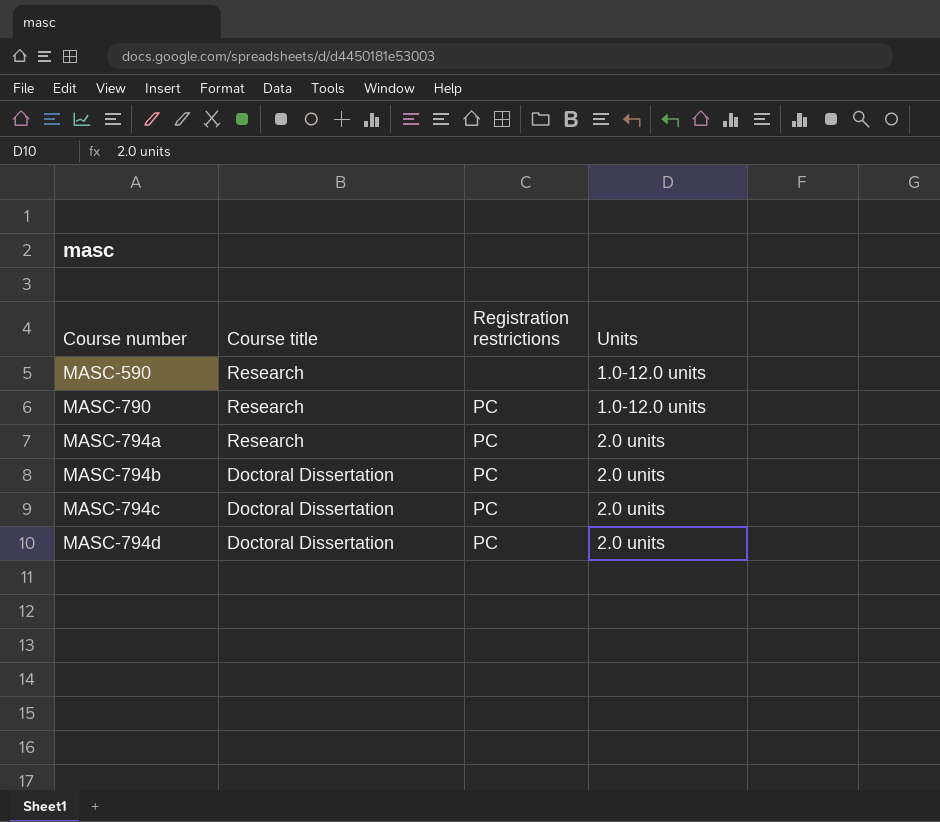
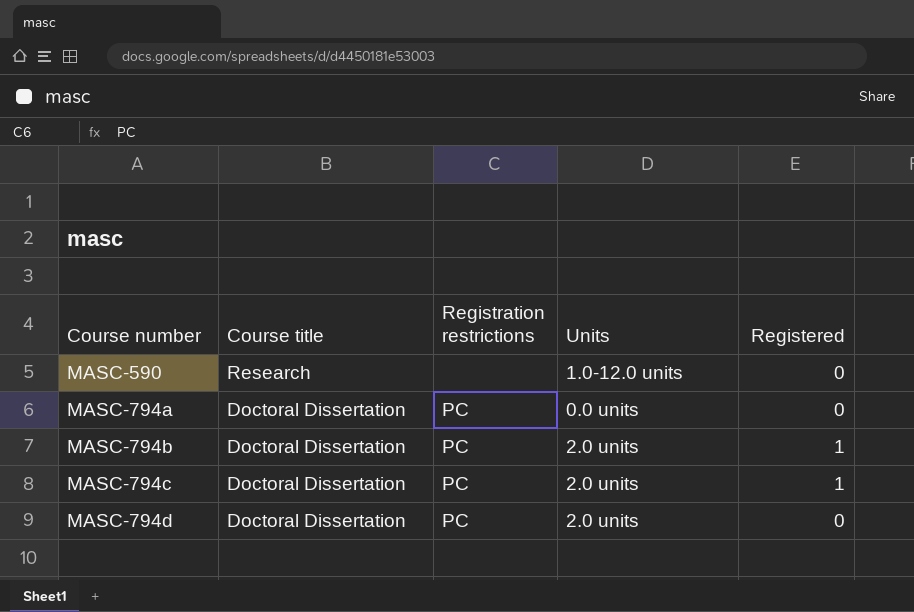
column Registered | position: none -> 5
row MASC-790: Research | PC | 1.0-12.0 units -> none
MASC-794a | Course title: Research -> Doctoral Dissertation
MASC-794a | Units: 2.0 units -> 0.0 units

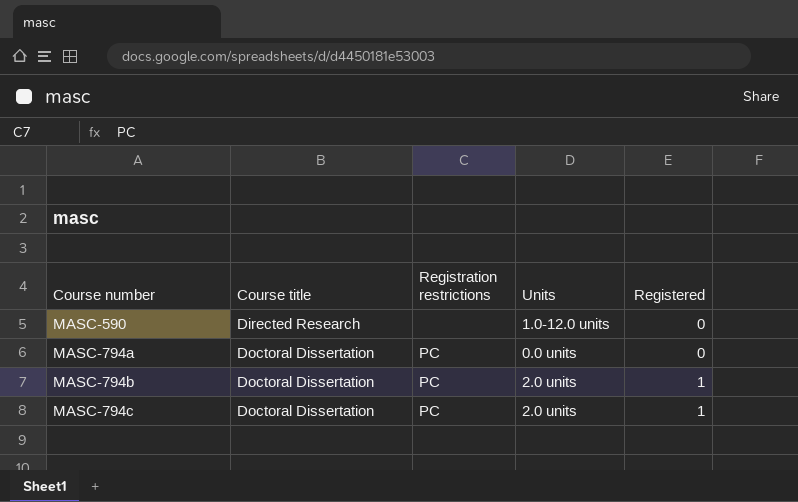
row MASC-794d: Doctoral Dissertation | PC | 2.0 units | 0 -> none
MASC-590 | Course title: Research -> Directed Research

